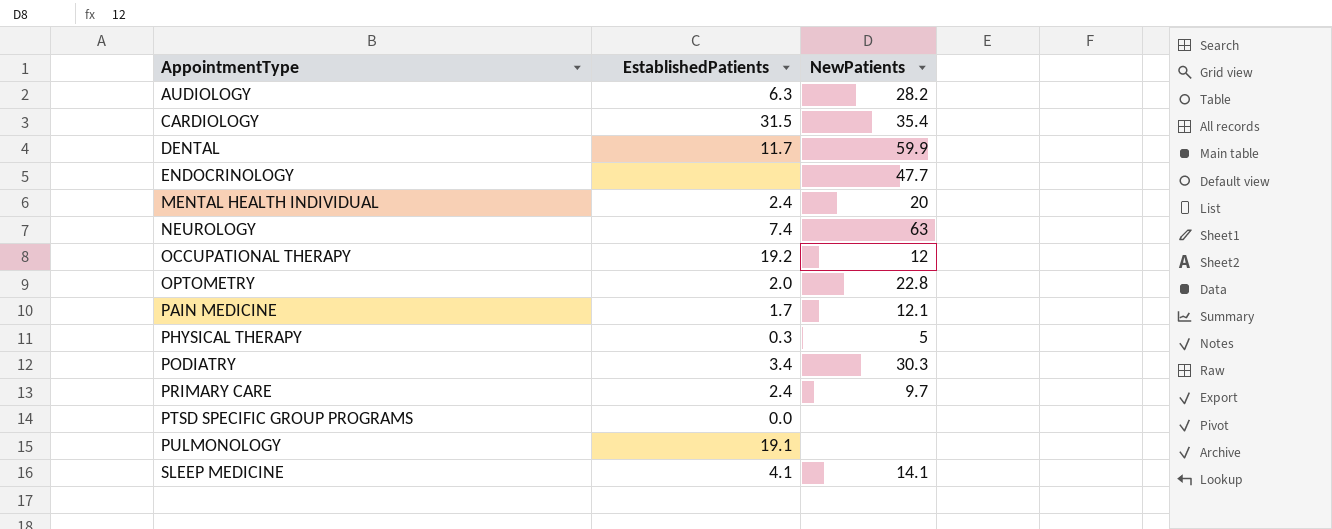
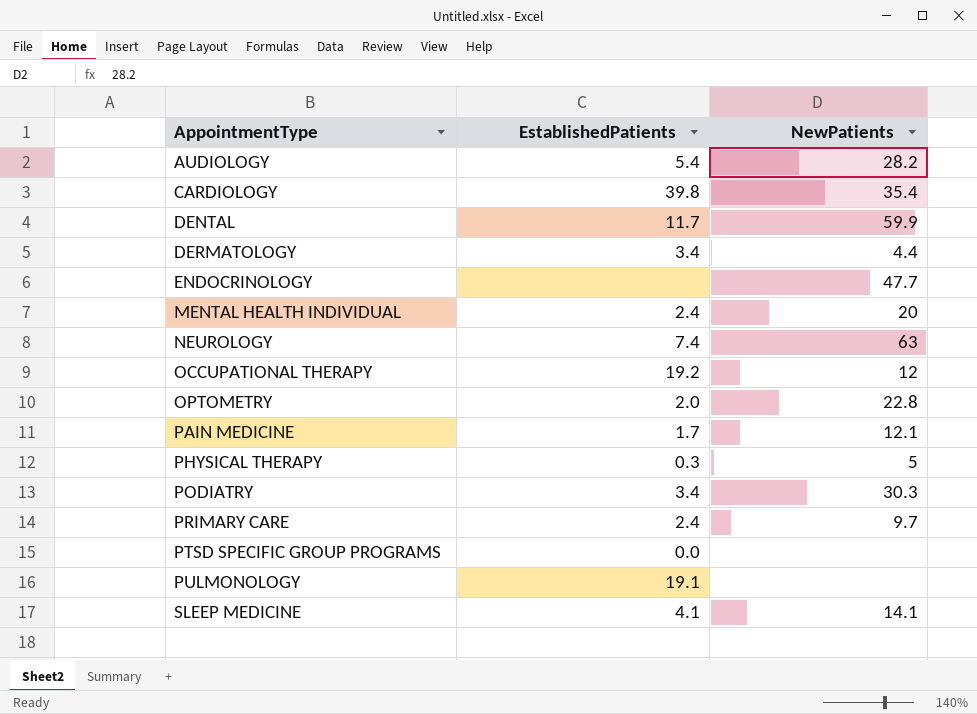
AUDIOLOGY | EstablishedPatients: 6.3 -> 5.4
CARDIOLOGY | EstablishedPatients: 31.5 -> 39.8
row DERMATOLOGY: none -> 3.4 | 4.4

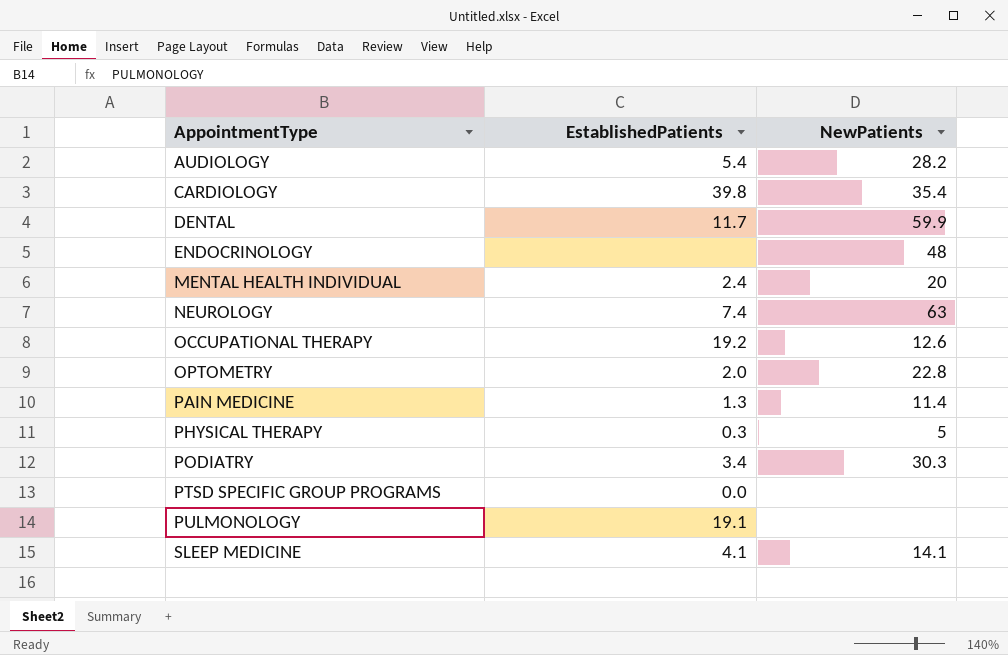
row DERMATOLOGY: 3.4 | 4.4 -> none
row PRIMARY CARE: 2.4 | 9.7 -> none
ENDOCRINOLOGY | NewPatients: 47.7 -> 48
OCCUPATIONAL THERAPY | NewPatients: 12 -> 12.6
PAIN MEDICINE | EstablishedPatients: 1.7 -> 1.3
PAIN MEDICINE | NewPatients: 12.1 -> 11.4

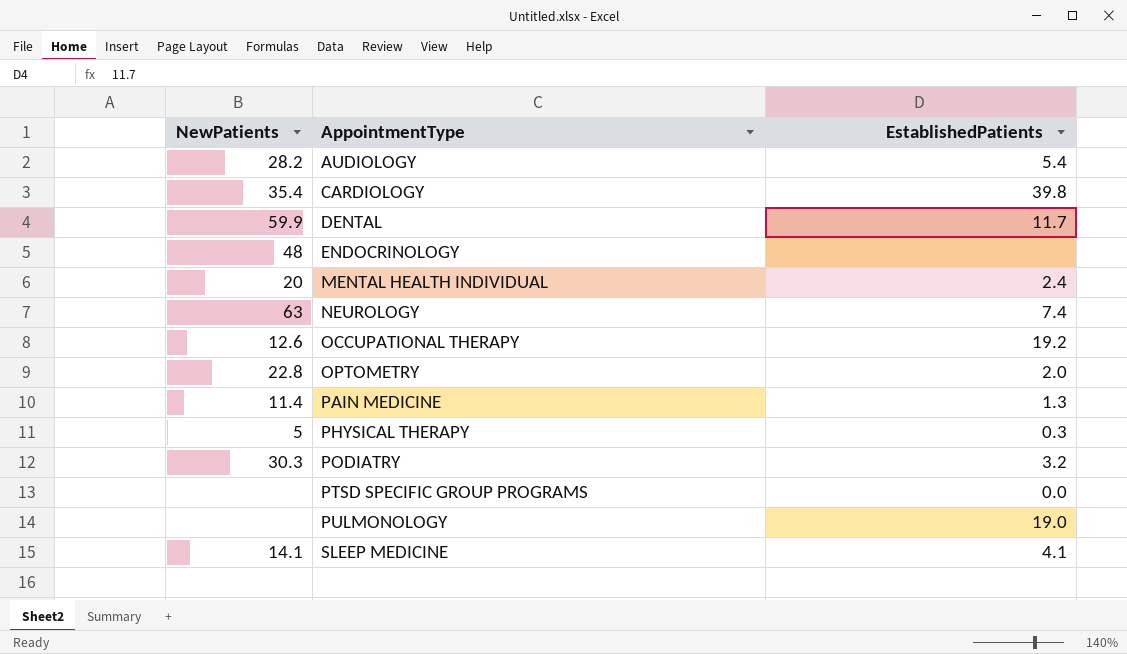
column NewPatients | position: 3 -> 1
PODIATRY | EstablishedPatients: 3.4 -> 3.2
PULMONOLOGY | EstablishedPatients: 19.1 -> 19.0

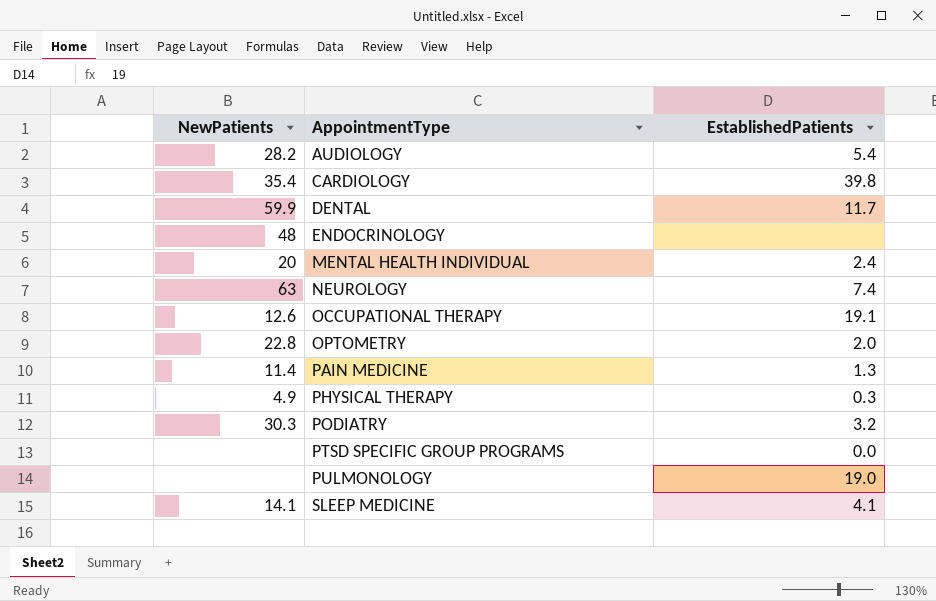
OCCUPATIONAL THERAPY | EstablishedPatients: 19.2 -> 19.1
PHYSICAL THERAPY | NewPatients: 5 -> 4.9

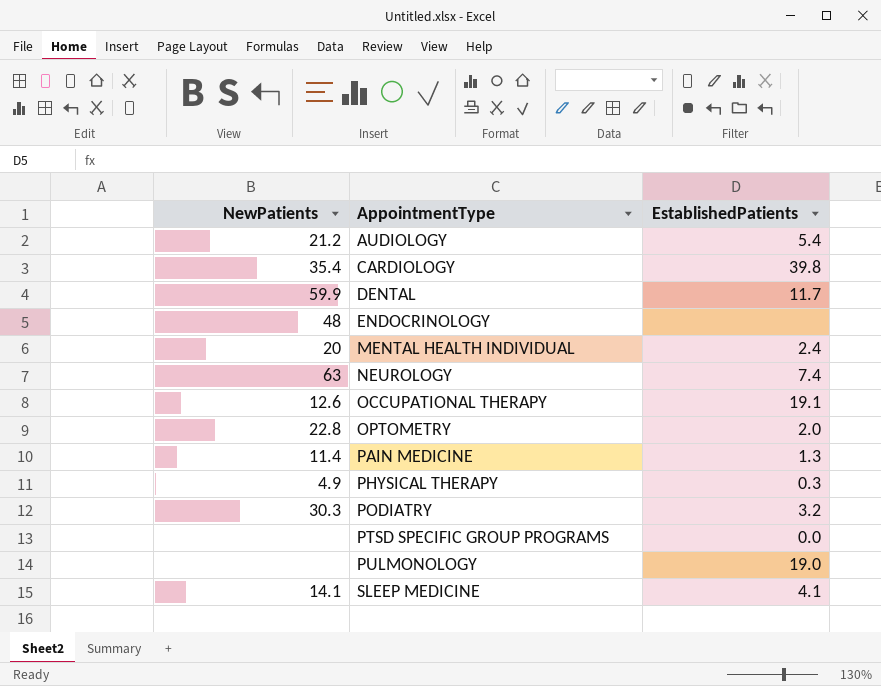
AUDIOLOGY | NewPatients: 28.2 -> 21.2

